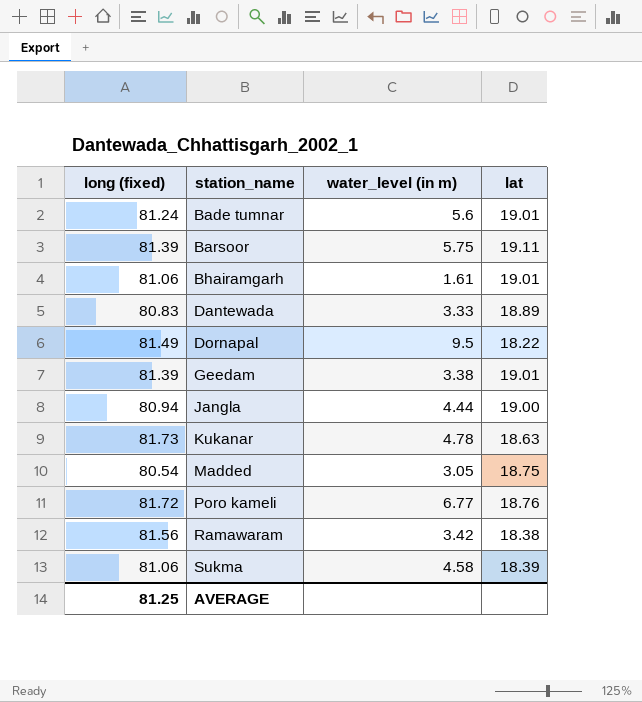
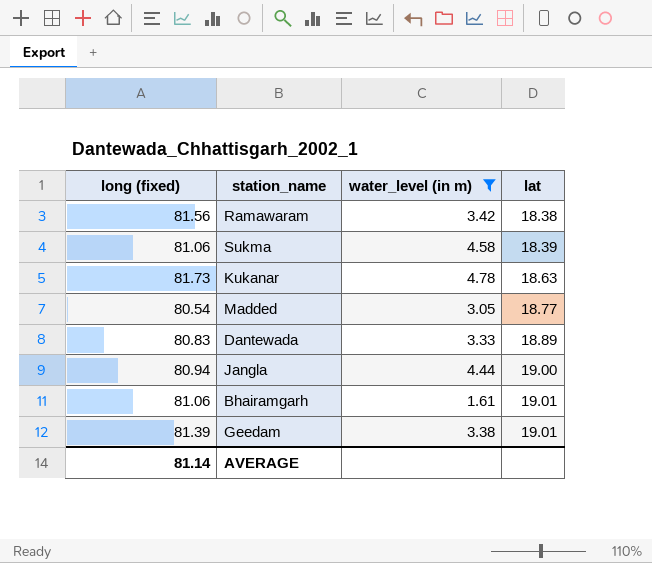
filter: none -> water_level (in m) <= 4.78
row order: station_name ascending -> lat ascending
Madded | lat: 18.75 -> 18.77
AVERAGE | long (fixed): 81.25 -> 81.14

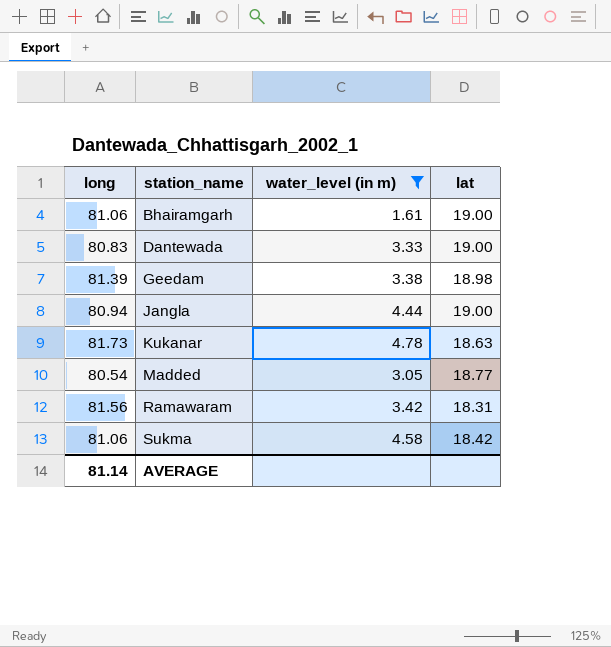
row order: lat ascending -> station_name ascending
column name: long (fixed) -> long
Bhairamgarh | lat: 19.01 -> 19.00
Dantewada | lat: 18.89 -> 19.00
Geedam | lat: 19.01 -> 18.98
Ramawaram | lat: 18.38 -> 18.31
Sukma | lat: 18.39 -> 18.42

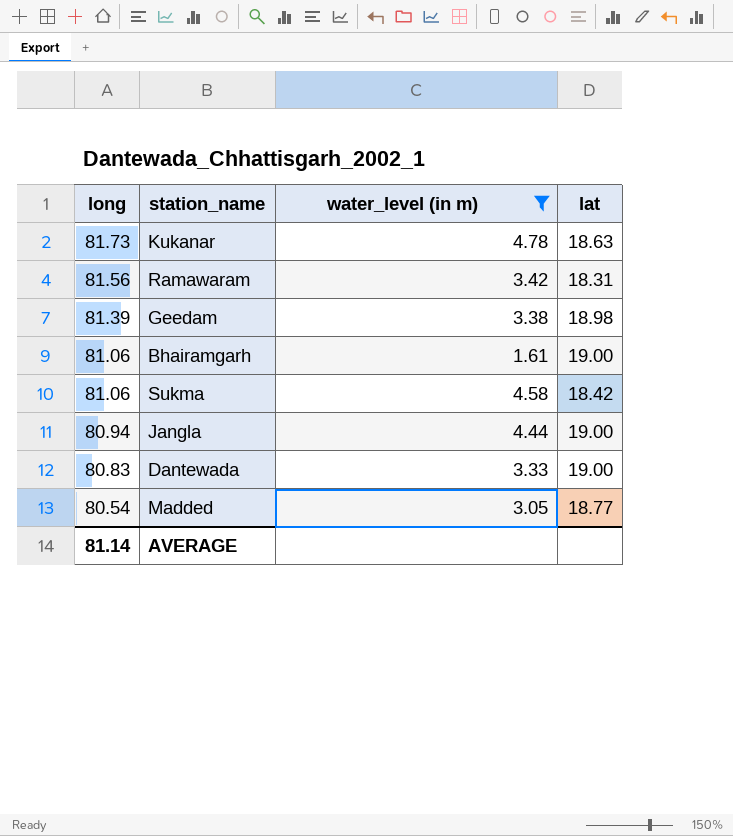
row order: station_name ascending -> long descending

